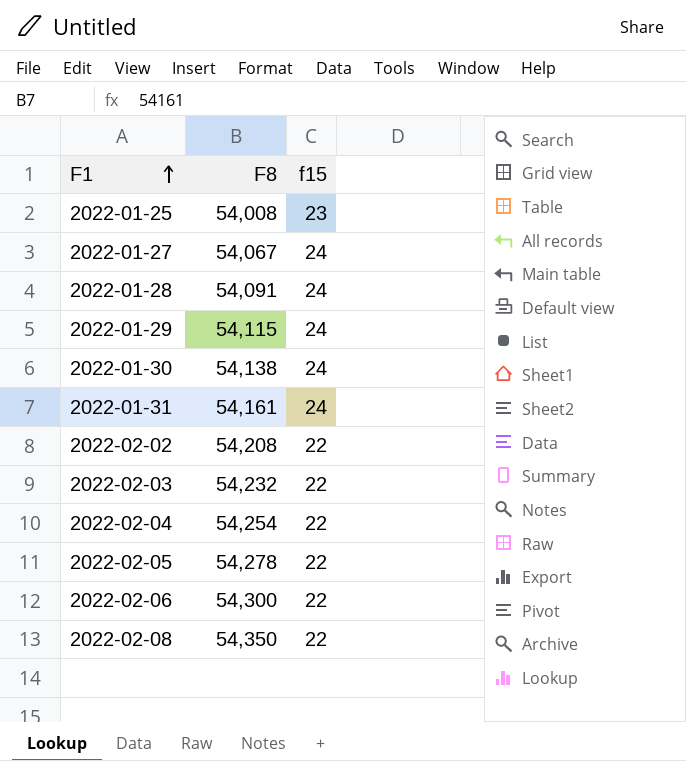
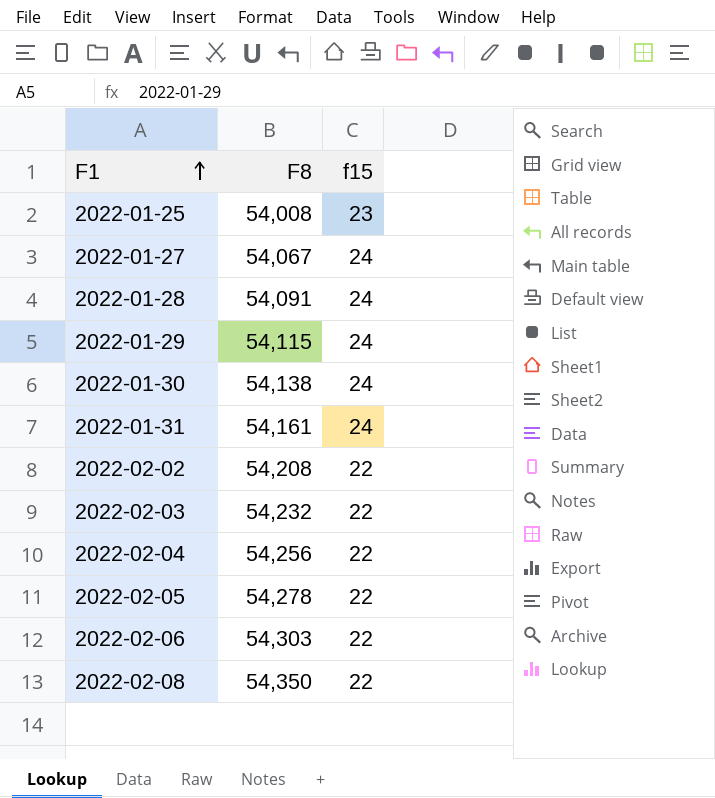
2022-02-04 | F8: 54,254 -> 54,256
2022-02-06 | F8: 54,300 -> 54,303

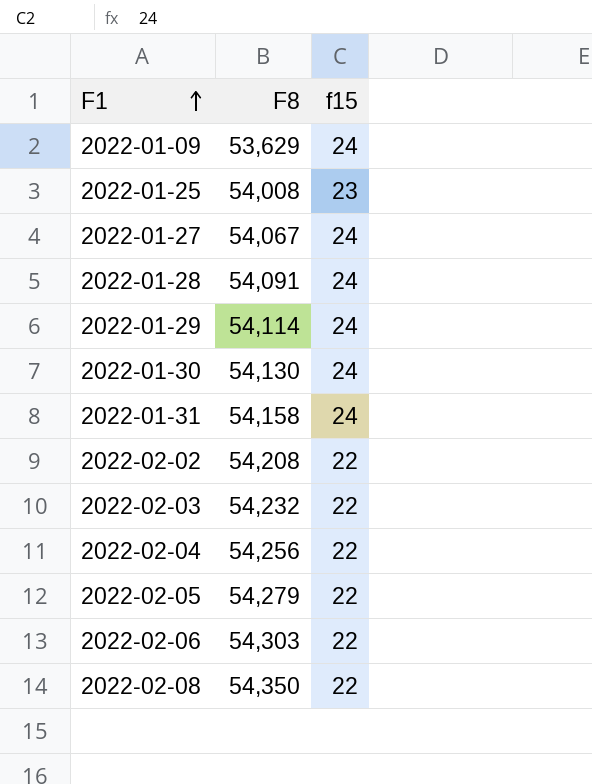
row 2022-01-09: none -> 53,629 | 24
2022-01-29 | F8: 54,115 -> 54,114
2022-01-30 | F8: 54,138 -> 54,130
2022-01-31 | F8: 54,161 -> 54,158
2022-02-05 | F8: 54,278 -> 54,279

